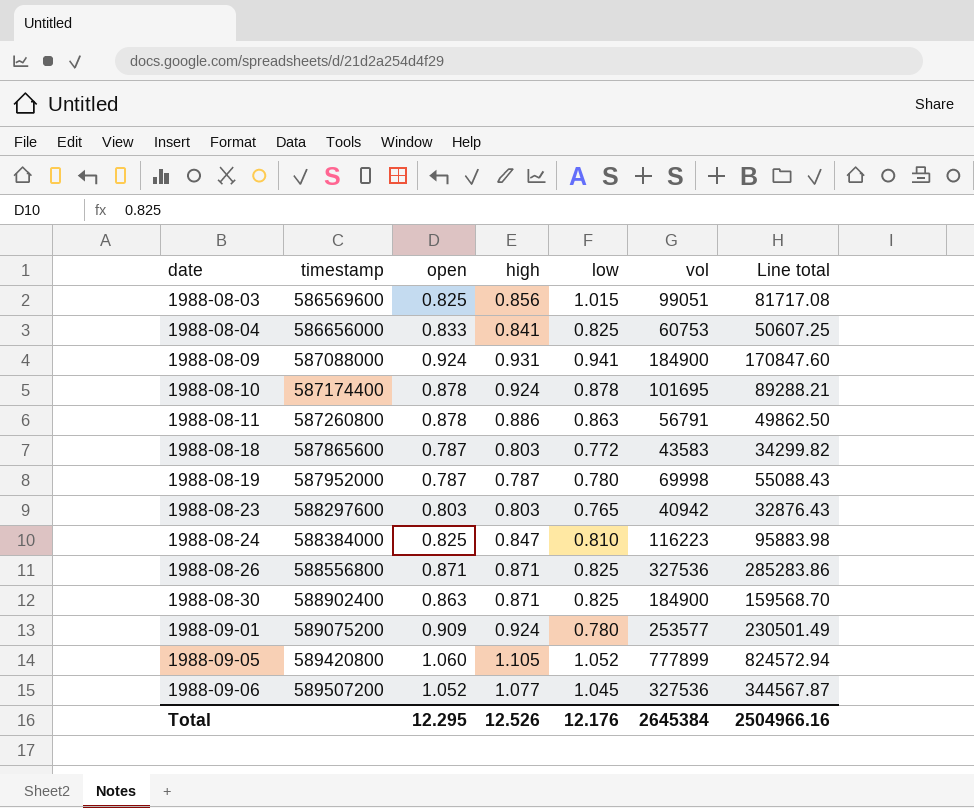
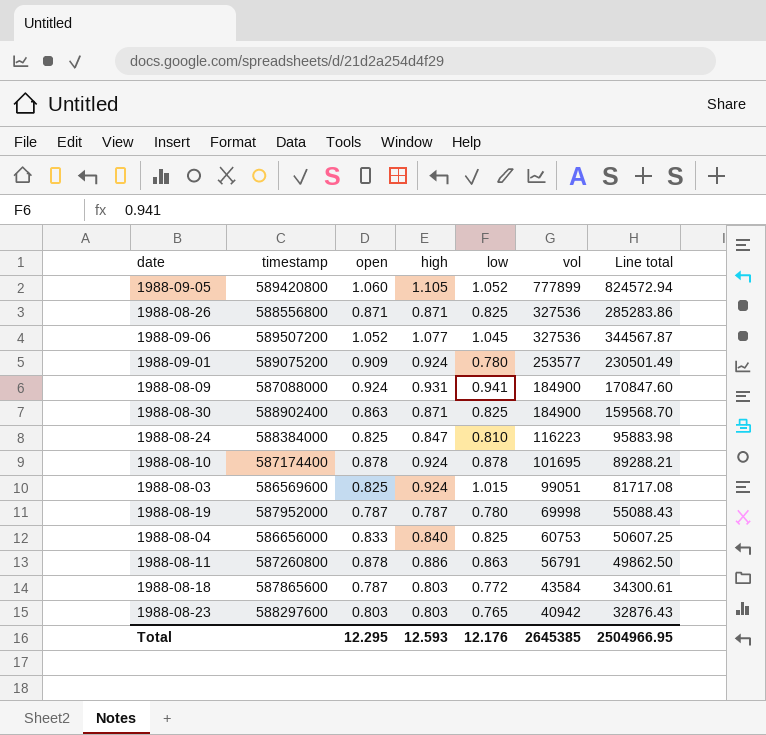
row order: date ascending -> vol descending
1988-08-03 | high: 0.856 -> 0.924
1988-08-04 | high: 0.841 -> 0.840
1988-08-18 | vol: 43583 -> 43584
1988-08-18 | Line total: 34299.82 -> 34300.61
Total | high: 12.526 -> 12.593
Total | vol: 2645384 -> 2645385
Total | Line total: 2504966.16 -> 2504966.95

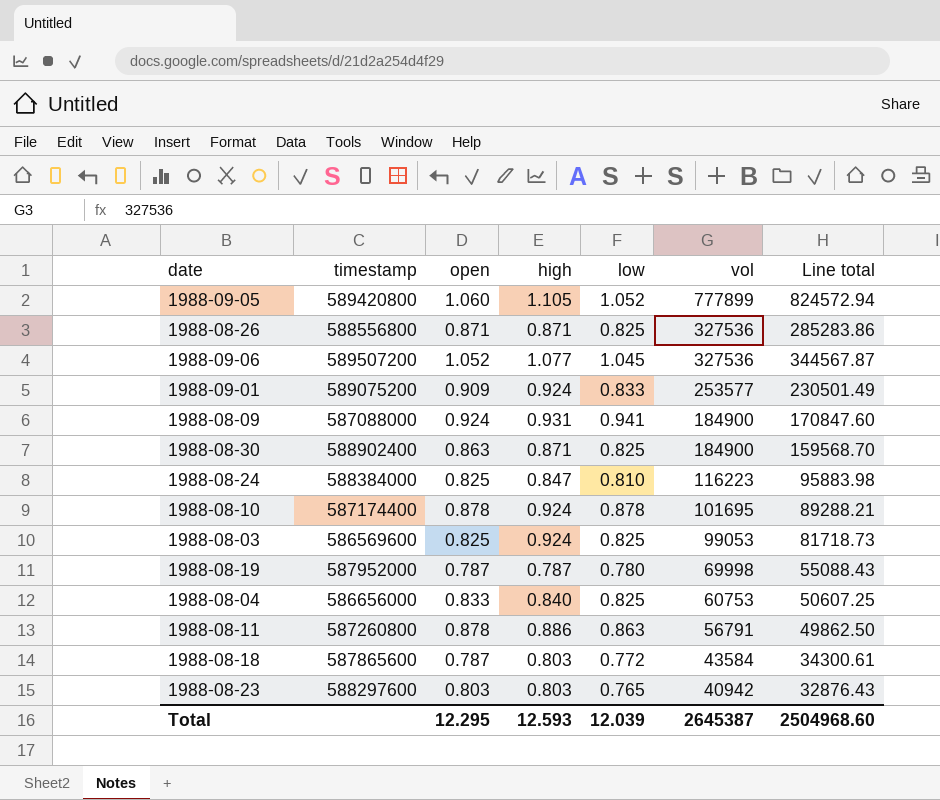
1988-09-01 | low: 0.780 -> 0.833
1988-08-03 | low: 1.015 -> 0.825
1988-08-03 | vol: 99051 -> 99053
1988-08-03 | Line total: 81717.08 -> 81718.73
Total | low: 12.176 -> 12.039
Total | vol: 2645385 -> 2645387
Total | Line total: 2504966.95 -> 2504968.60

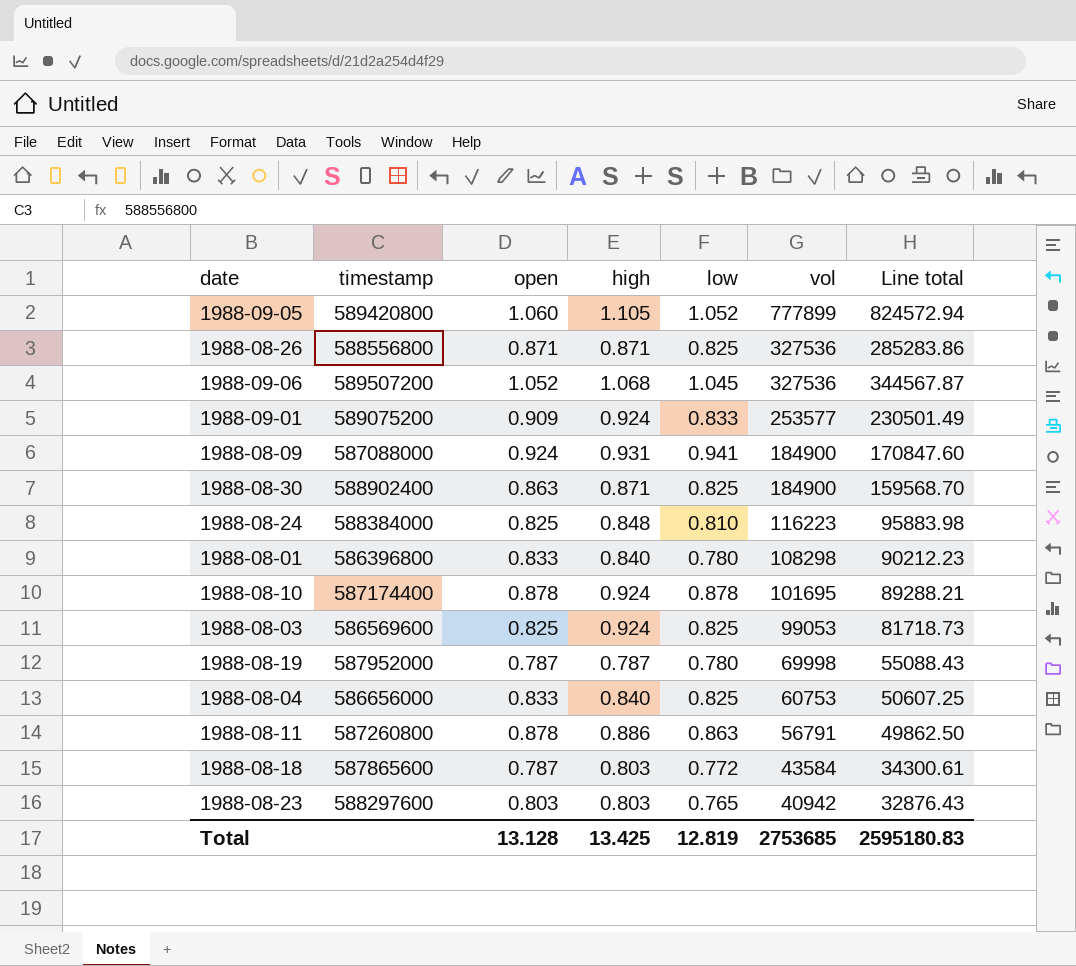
1988-09-06 | high: 1.077 -> 1.068
1988-08-24 | high: 0.847 -> 0.848
row 1988-08-01: none -> 586396800 | 0.833 | 0.840 | 0.780 | 108298 | 90212.23
Total | open: 12.295 -> 13.128
Total | high: 12.593 -> 13.425
Total | low: 12.039 -> 12.819
Total | vol: 2645387 -> 2753685
Total | Line total: 2504968.60 -> 2595180.83

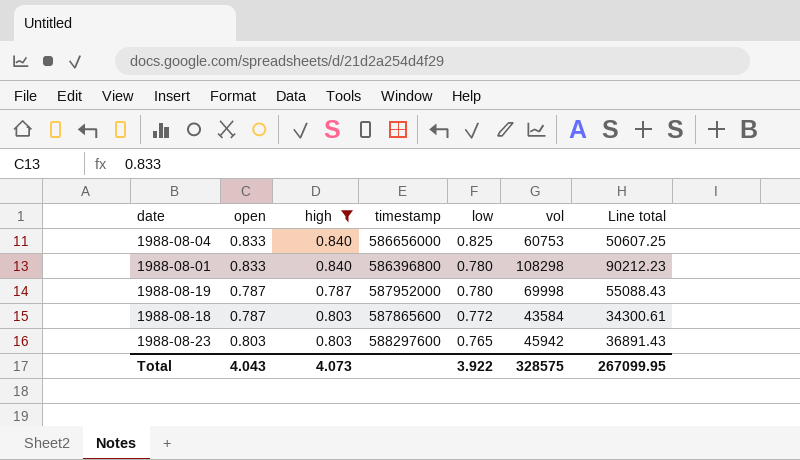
filter: none -> high <= 0.840
row order: vol descending -> low descending
column timestamp | position: 2 -> 4
1988-08-23 | vol: 40942 -> 45942
1988-08-23 | Line total: 32876.43 -> 36891.43
Total | open: 13.128 -> 4.043
Total | high: 13.425 -> 4.073
Total | low: 12.819 -> 3.922
Total | vol: 2753685 -> 328575
Total | Line total: 2595180.83 -> 267099.95

